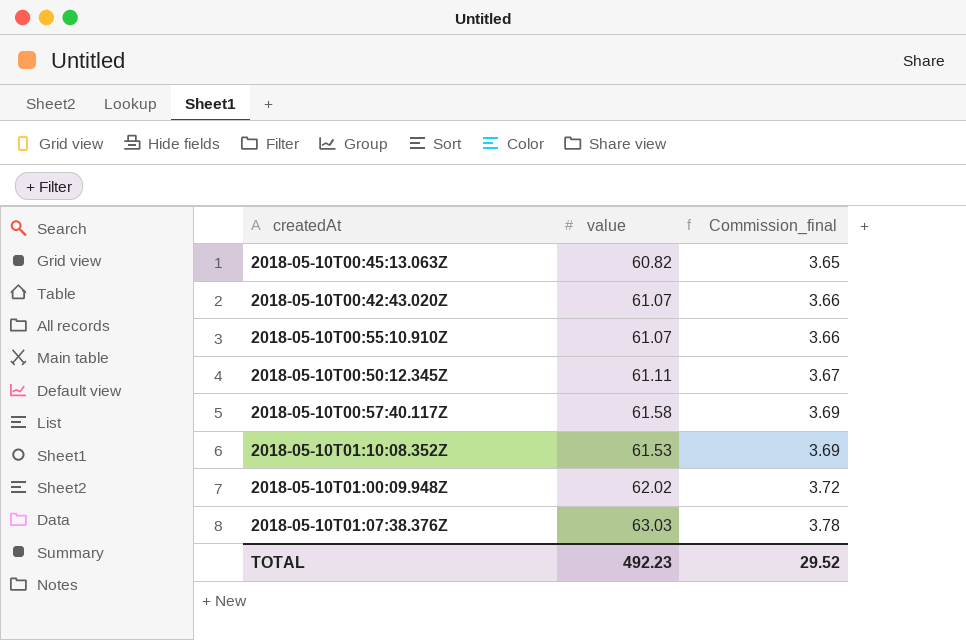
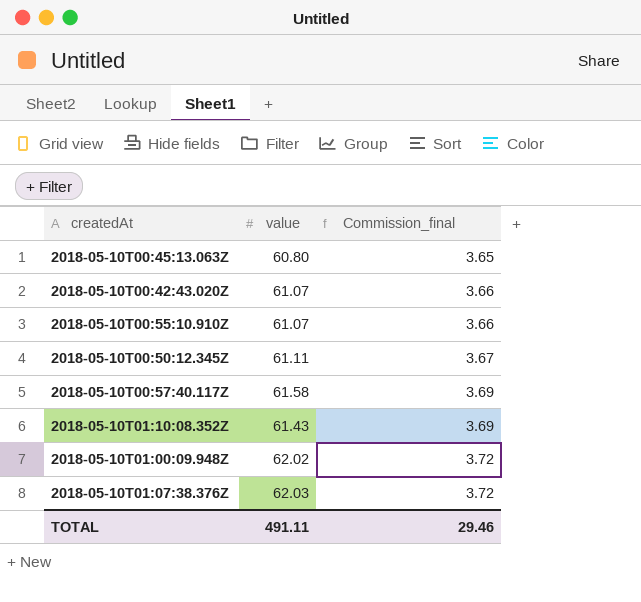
2018-05-10T00:45:13.063Z | value: 60.82 -> 60.80
2018-05-10T01:10:08.352Z | value: 61.53 -> 61.43
2018-05-10T01:07:38.376Z | value: 63.03 -> 62.03
2018-05-10T01:07:38.376Z | Commission_final: 3.78 -> 3.72
TOTAL | value: 492.23 -> 491.11
TOTAL | Commission_final: 29.52 -> 29.46

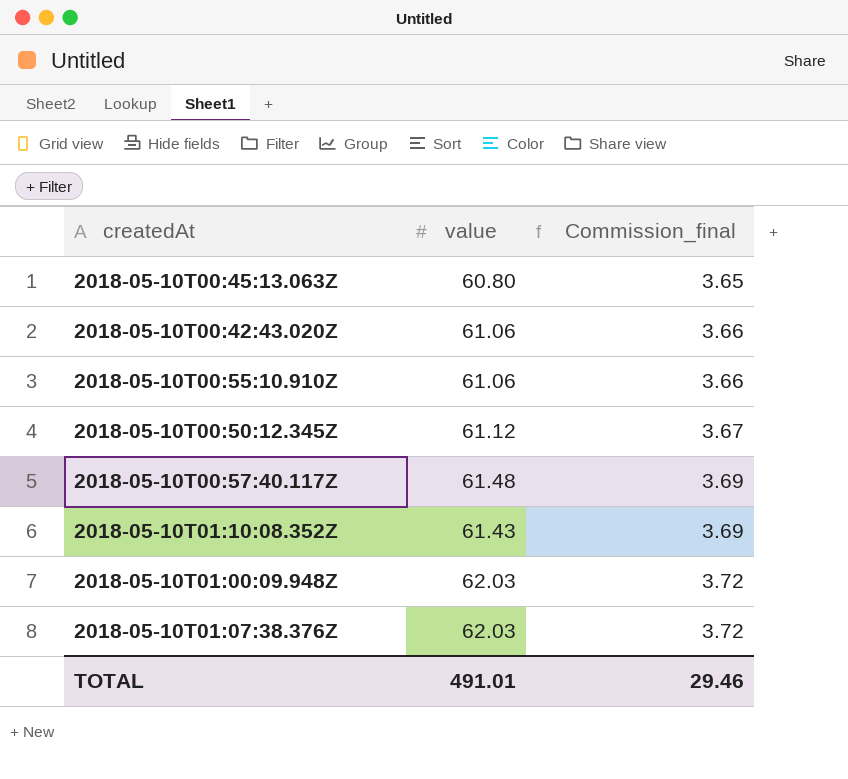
2018-05-10T00:42:43.020Z | value: 61.07 -> 61.06
2018-05-10T00:55:10.910Z | value: 61.07 -> 61.06
2018-05-10T00:50:12.345Z | value: 61.11 -> 61.12
2018-05-10T00:57:40.117Z | value: 61.58 -> 61.48
2018-05-10T01:00:09.948Z | value: 62.02 -> 62.03
TOTAL | value: 491.11 -> 491.01

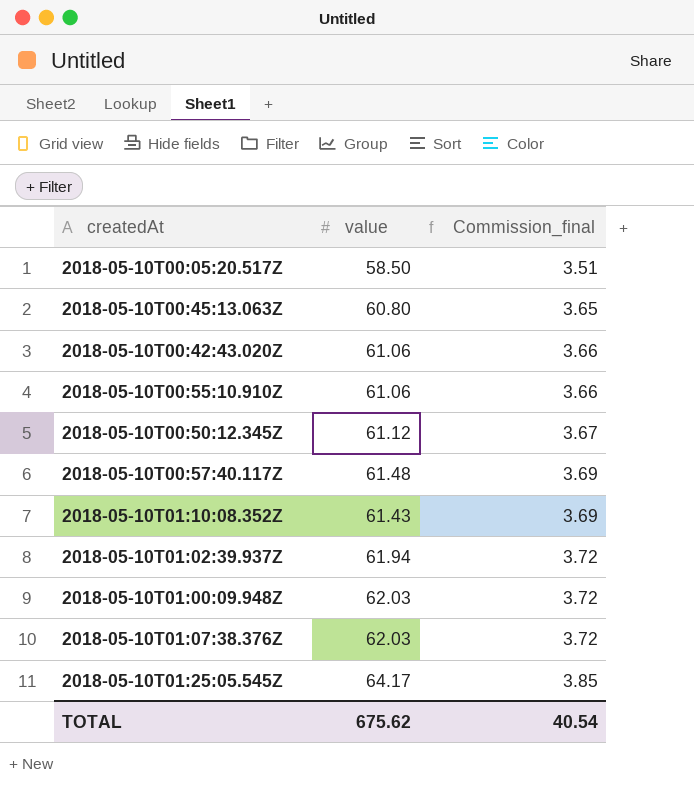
row 2018-05-10T00:05:20.517Z: none -> 58.50 | 3.51
row 2018-05-10T01:02:39.937Z: none -> 61.94 | 3.72
row 2018-05-10T01:25:05.545Z: none -> 64.17 | 3.85
TOTAL | value: 491.01 -> 675.62
TOTAL | Commission_final: 29.46 -> 40.54

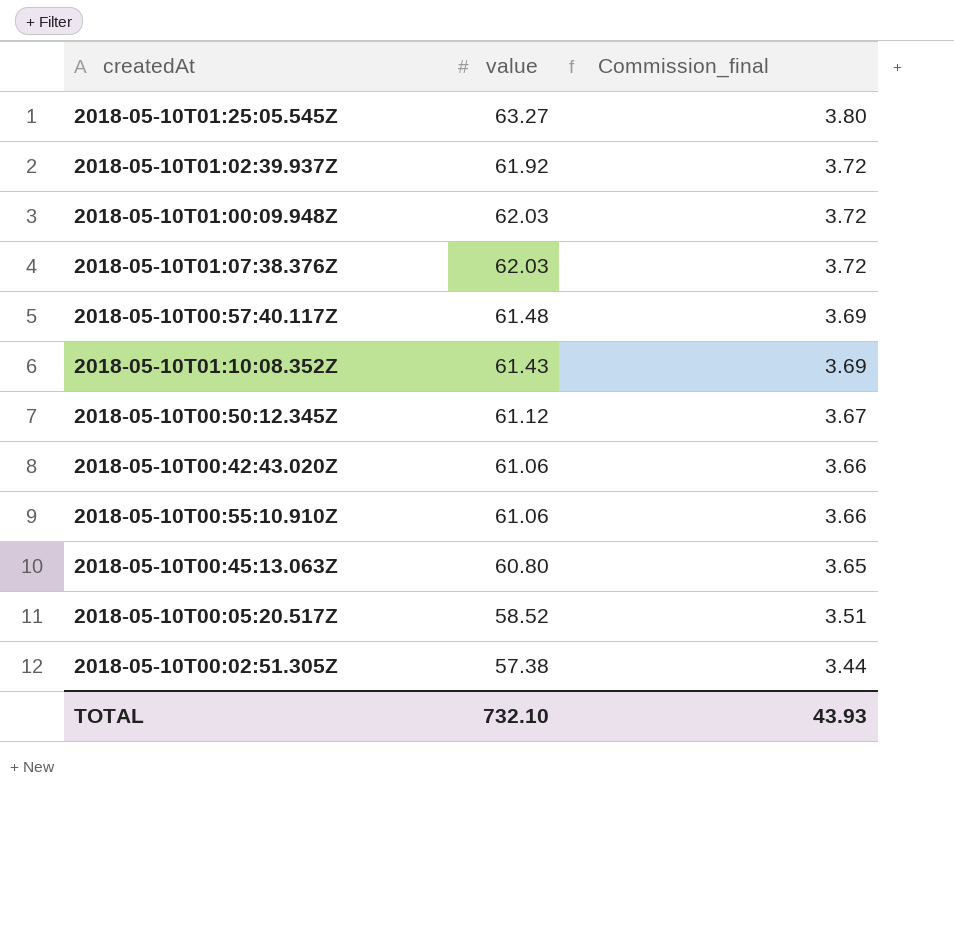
row order: Commission_final ascending -> Commission_final descending
2018-05-10T01:25:05.545Z | value: 64.17 -> 63.27
2018-05-10T01:25:05.545Z | Commission_final: 3.85 -> 3.80
2018-05-10T01:02:39.937Z | value: 61.94 -> 61.92
2018-05-10T00:05:20.517Z | value: 58.50 -> 58.52
row 2018-05-10T00:02:51.305Z: none -> 57.38 | 3.44
TOTAL | value: 675.62 -> 732.10
TOTAL | Commission_final: 40.54 -> 43.93

